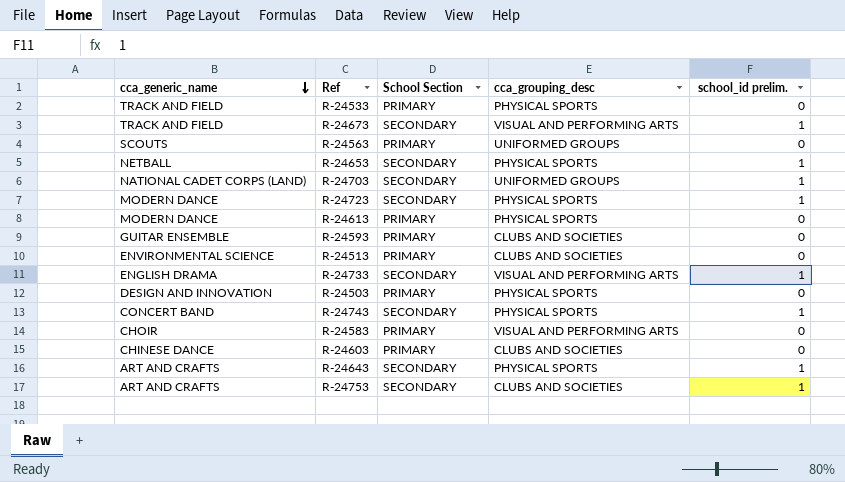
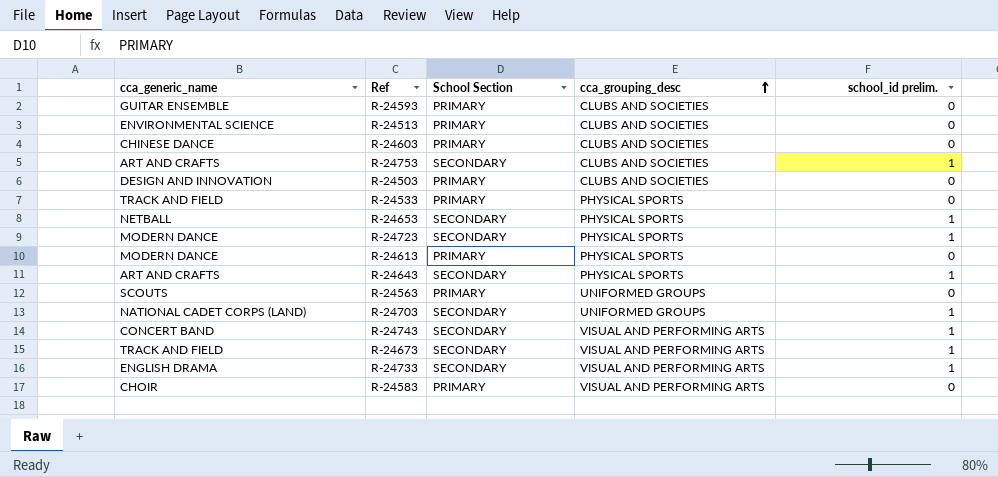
row order: cca_generic_name descending -> cca_grouping_desc ascending
R-24503 | cca_grouping_desc: PHYSICAL SPORTS -> CLUBS AND SOCIETIES
R-24743 | cca_grouping_desc: PHYSICAL SPORTS -> VISUAL AND PERFORMING ARTS

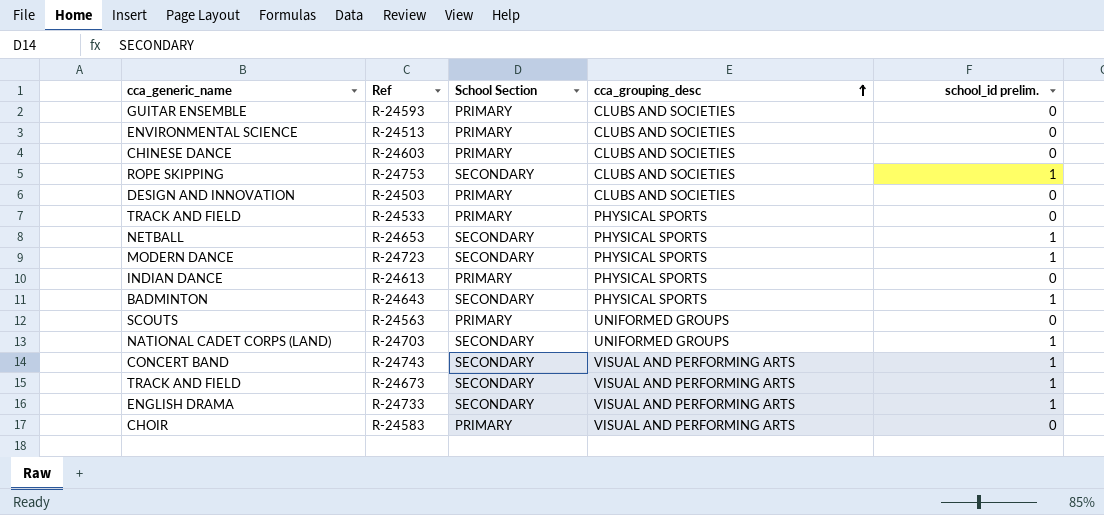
R-24753 | cca_generic_name: ART AND CRAFTS -> ROPE SKIPPING
R-24613 | cca_generic_name: MODERN DANCE -> INDIAN DANCE
R-24643 | cca_generic_name: ART AND CRAFTS -> BADMINTON

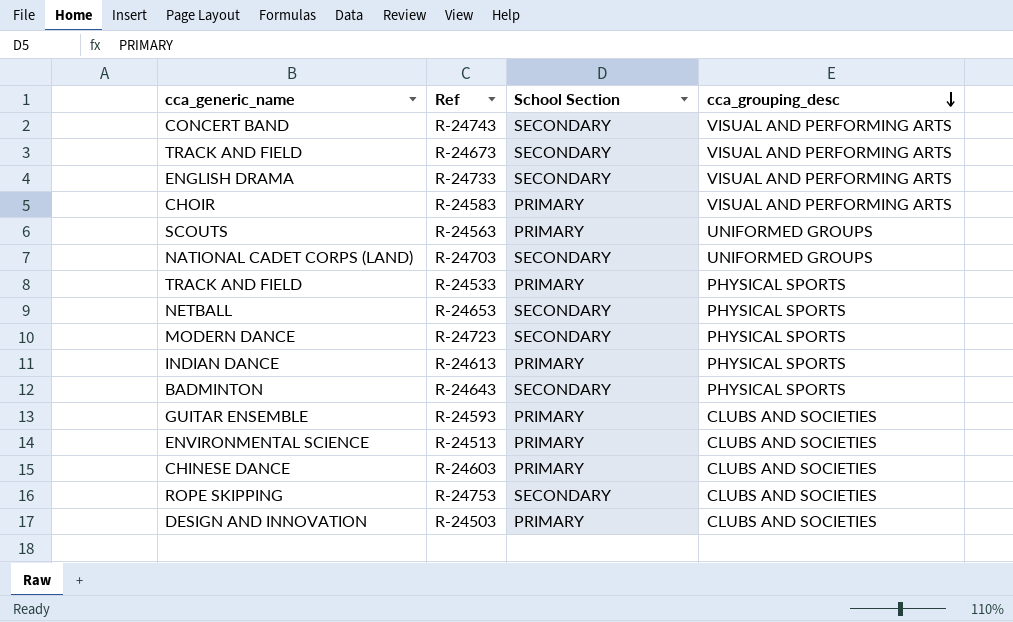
row order: cca_grouping_desc ascending -> cca_grouping_desc descending
column school_id prelim. | position: 5 -> none

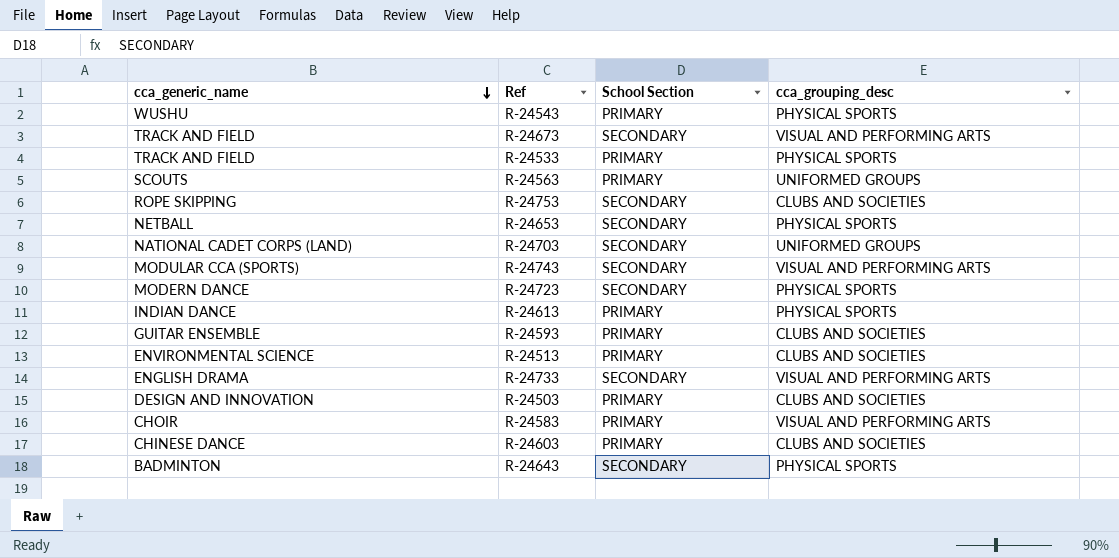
row order: cca_grouping_desc descending -> cca_generic_name descending
row R-24543: none -> WUSHU | PRIMARY | PHYSICAL SPORTS
R-24743 | cca_generic_name: CONCERT BAND -> MODULAR CCA (SPORTS)

